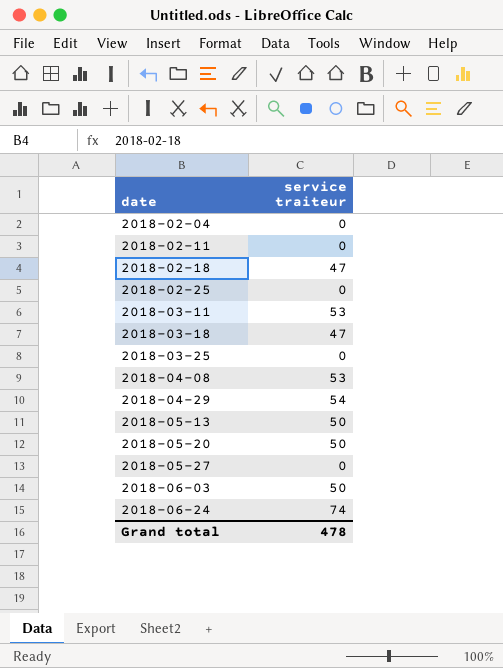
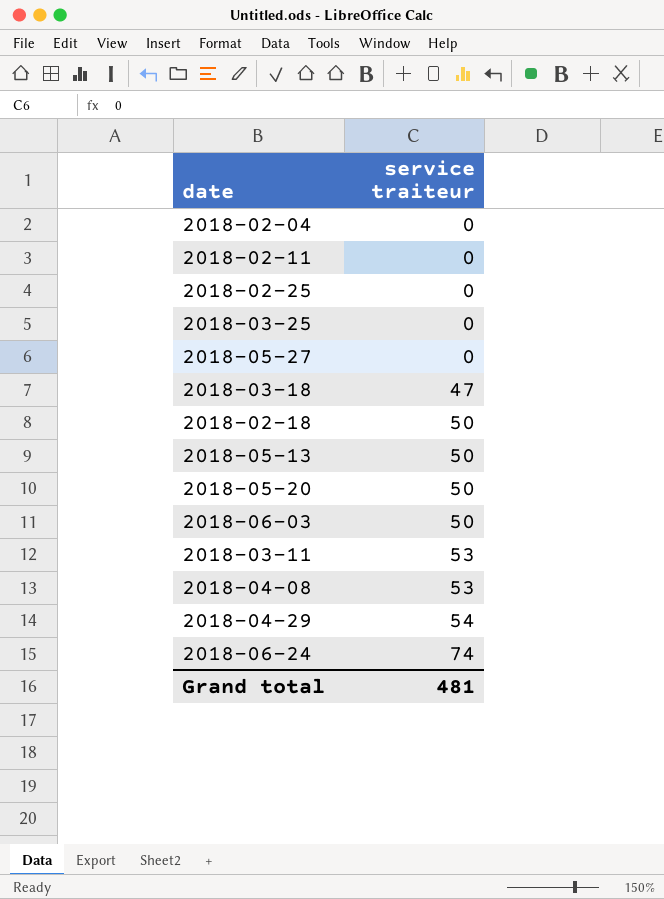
row order: date ascending -> service traiteur ascending
2018-02-18 | service traiteur: 47 -> 50
Grand total | service traiteur: 478 -> 481

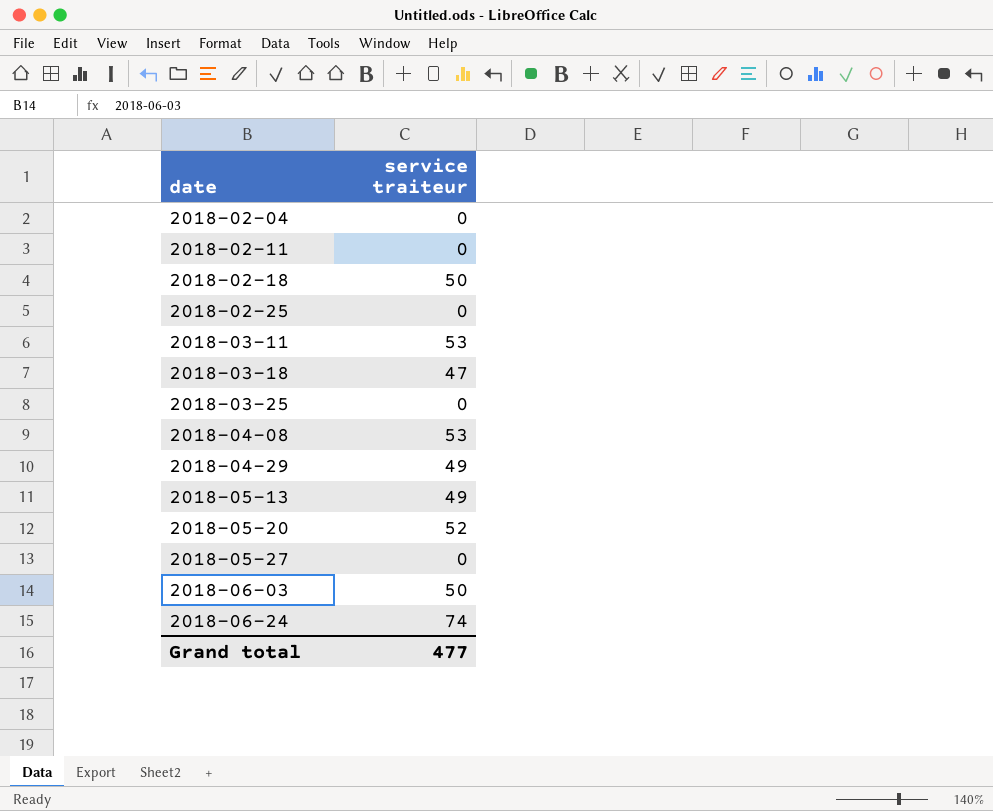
row order: service traiteur ascending -> date ascending
2018-04-29 | service traiteur: 54 -> 49
2018-05-13 | service traiteur: 50 -> 49
2018-05-20 | service traiteur: 50 -> 52
Grand total | service traiteur: 481 -> 477

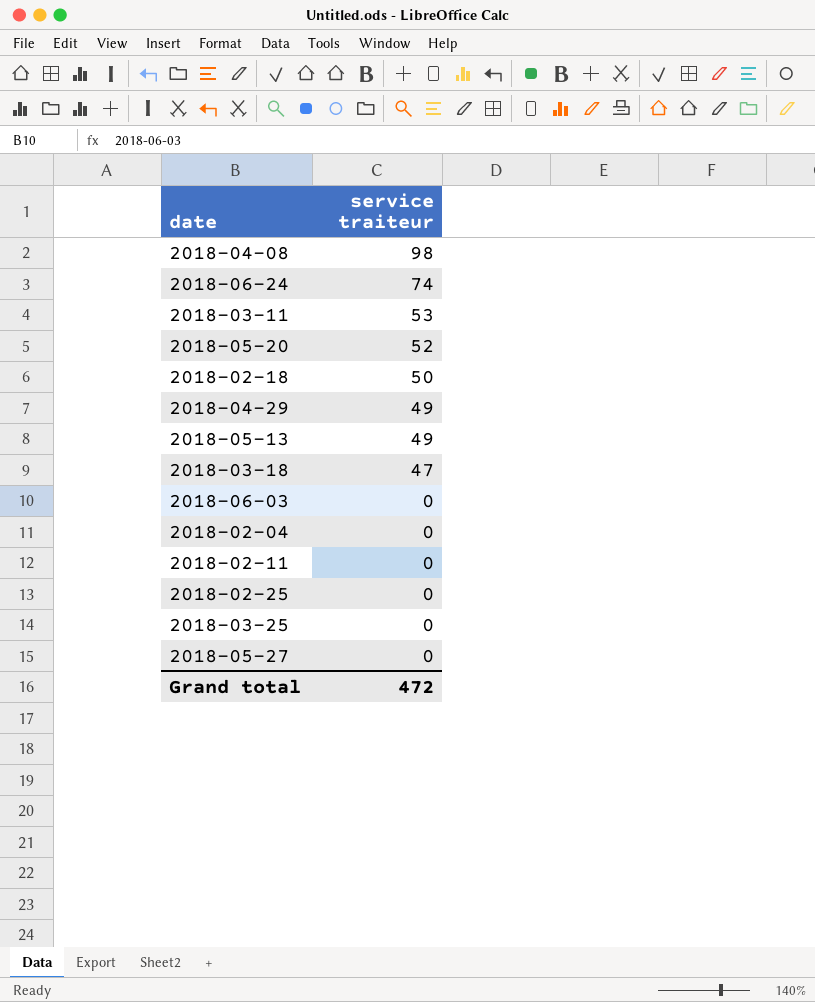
row order: date ascending -> service traiteur descending
2018-04-08 | service traiteur: 53 -> 98
2018-06-03 | service traiteur: 50 -> 0
Grand total | service traiteur: 477 -> 472

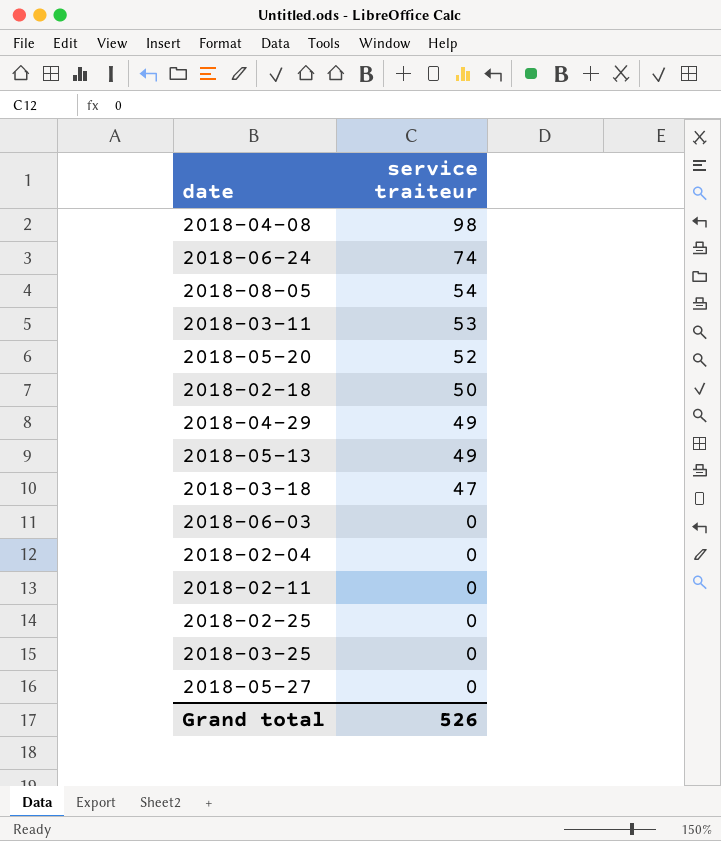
row 2018-08-05: none -> 54
Grand total | service traiteur: 472 -> 526

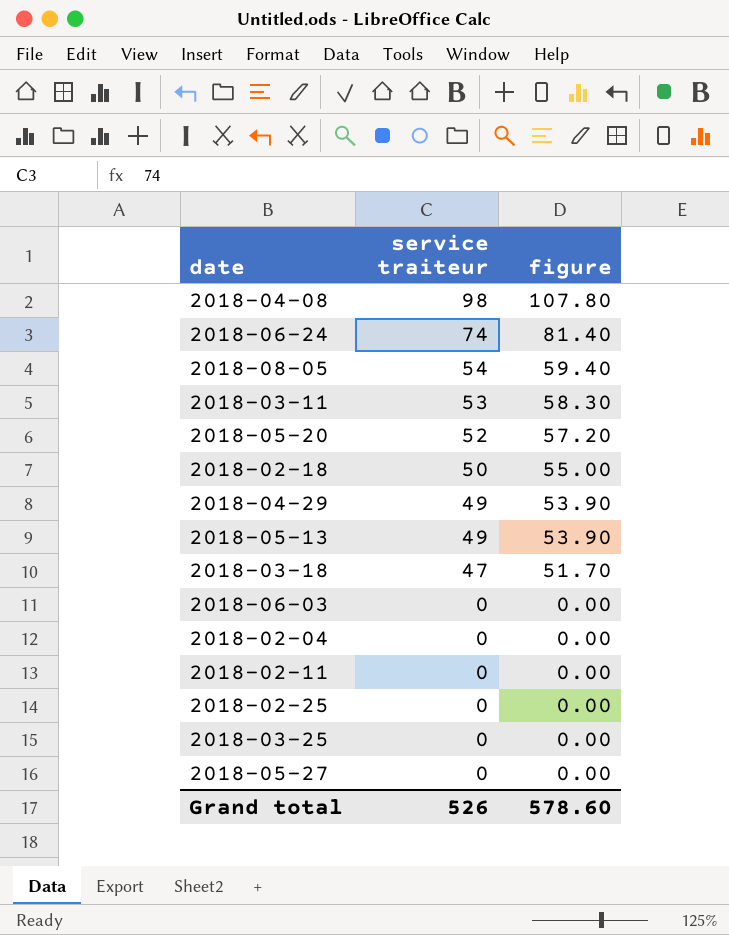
column figure | formula: none -> [service traiteur] * 1.1

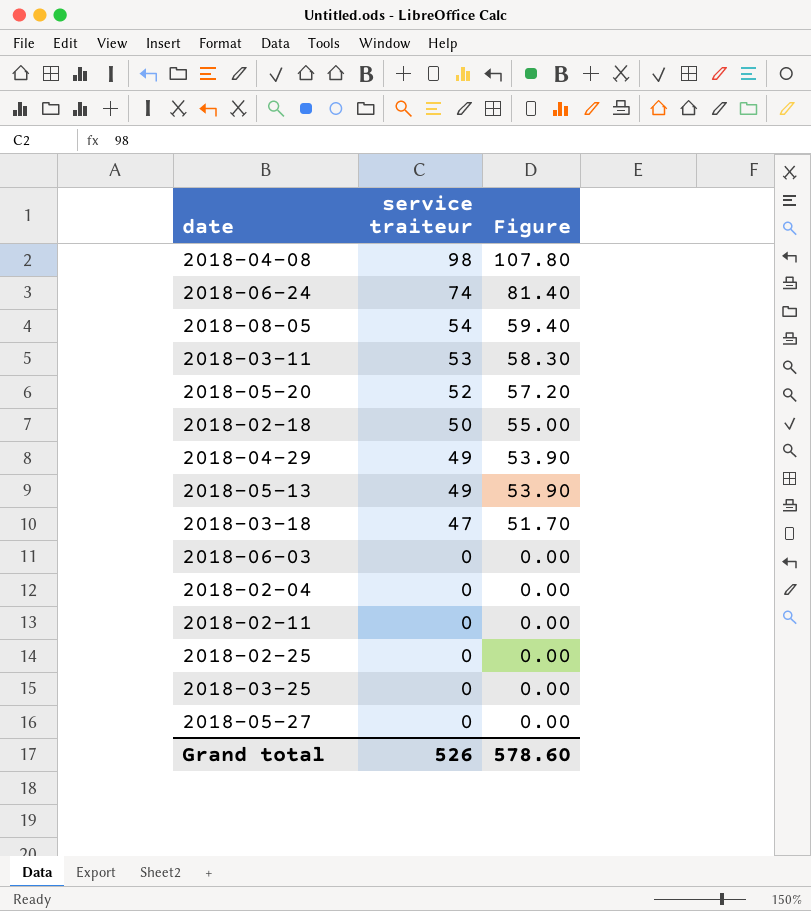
column name: figure -> Figure

